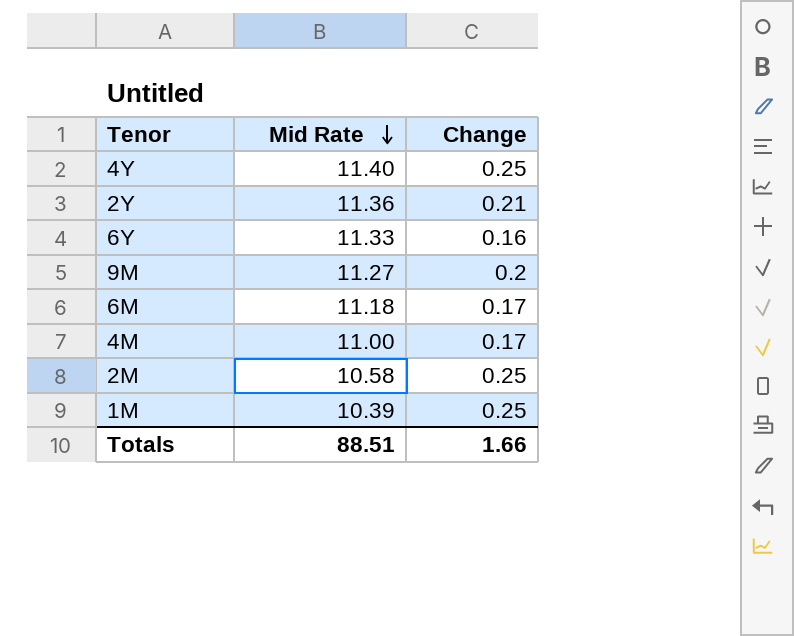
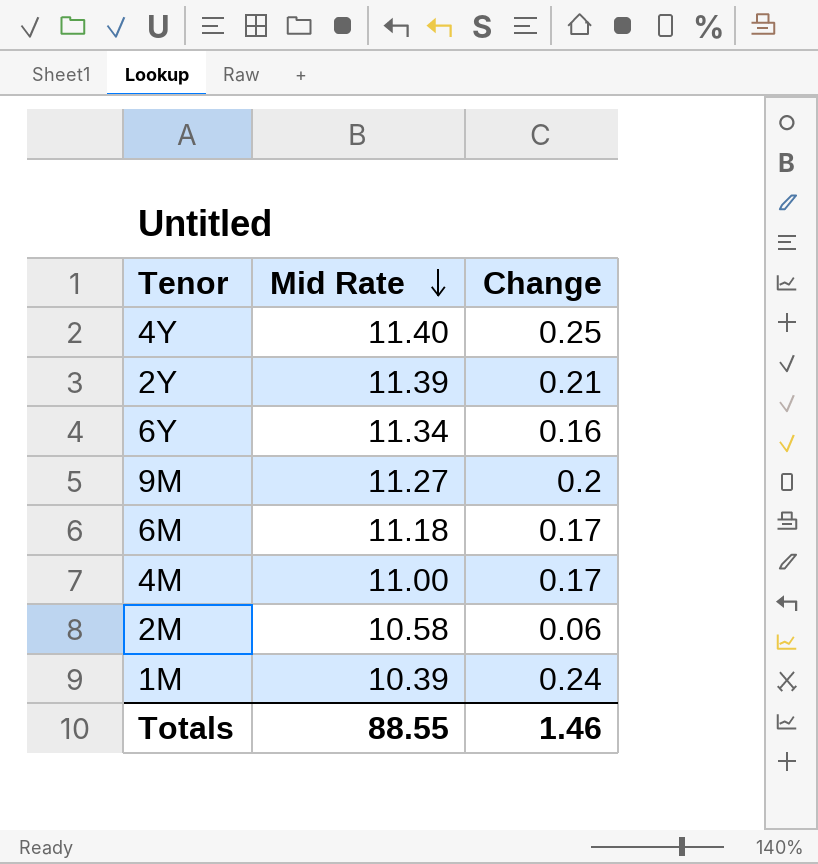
2Y | Mid Rate: 11.36 -> 11.39
6Y | Mid Rate: 11.33 -> 11.34
2M | Change: 0.25 -> 0.06
1M | Change: 0.25 -> 0.24
Totals | Mid Rate: 88.51 -> 88.55
Totals | Change: 1.66 -> 1.46

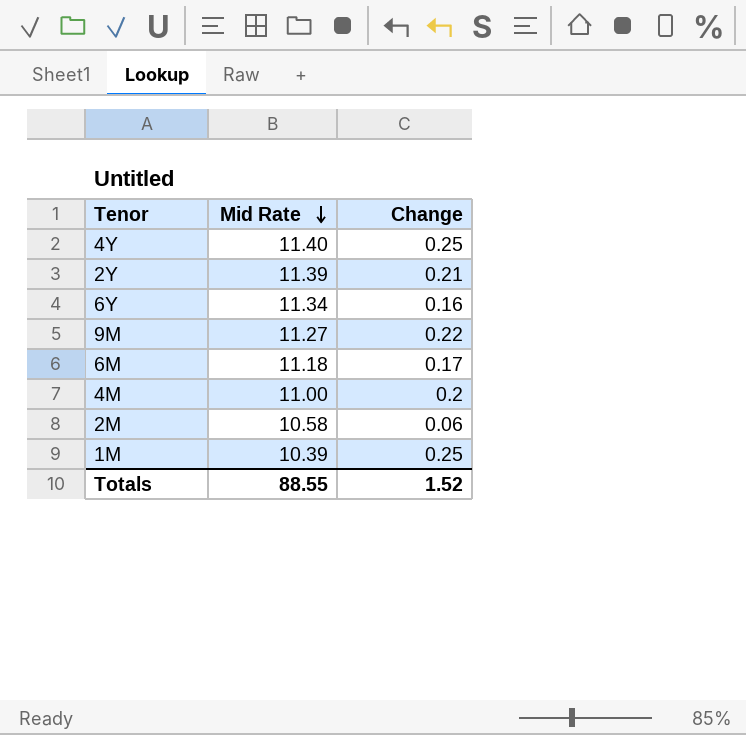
9M | Change: 0.2 -> 0.22
4M | Change: 0.17 -> 0.2
1M | Change: 0.24 -> 0.25
Totals | Change: 1.46 -> 1.52

